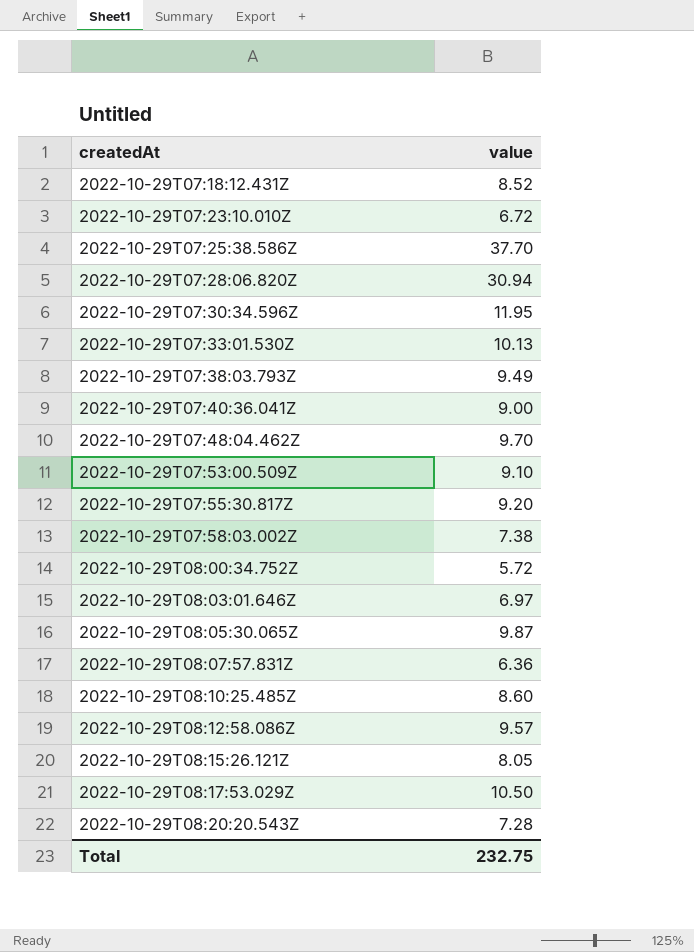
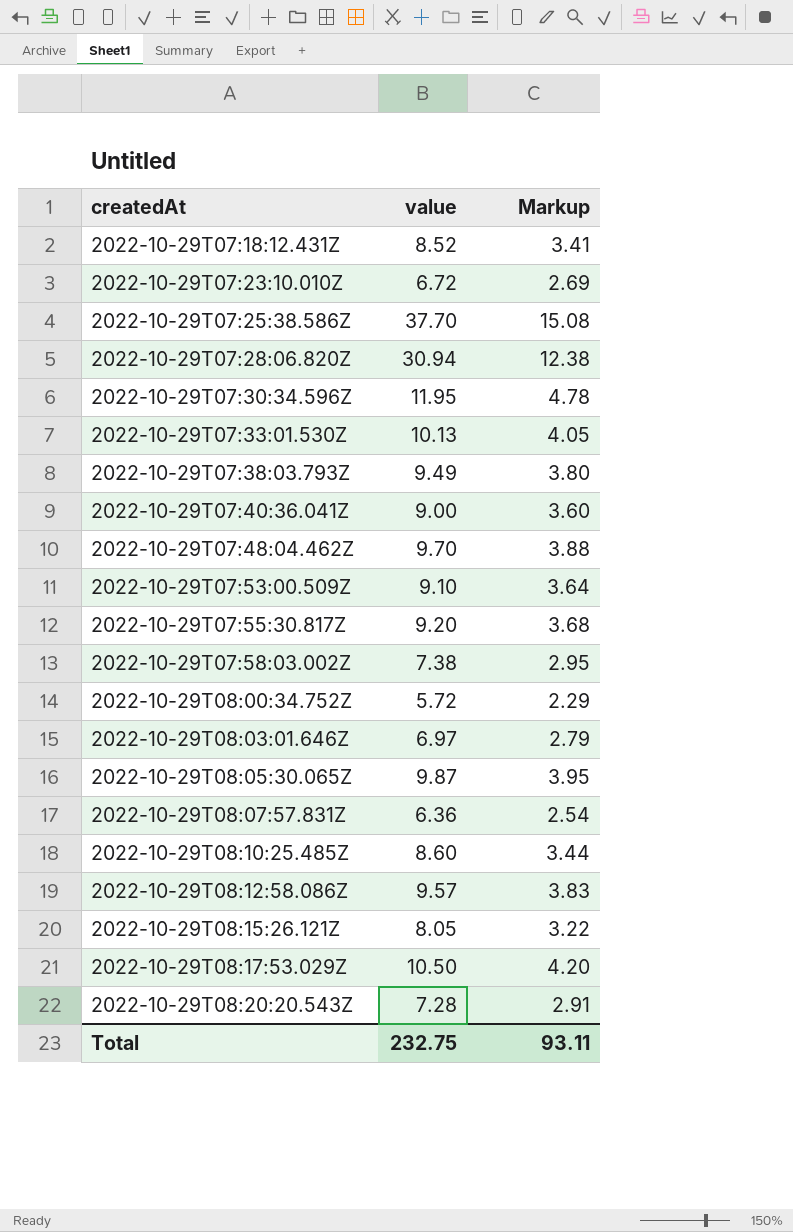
column Markup | formula: none -> [value] * 0.4

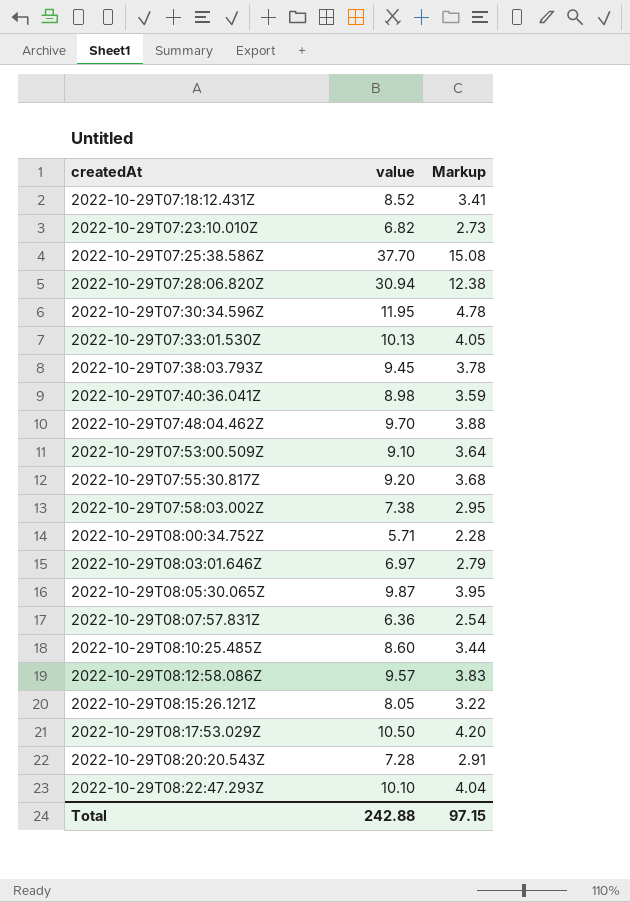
2022-10-29T07:23:10.010Z | value: 6.72 -> 6.82
2022-10-29T07:23:10.010Z | Markup: 2.69 -> 2.73
2022-10-29T07:38:03.793Z | value: 9.49 -> 9.45
2022-10-29T07:38:03.793Z | Markup: 3.80 -> 3.78
2022-10-29T07:40:36.041Z | value: 9.00 -> 8.98
2022-10-29T07:40:36.041Z | Markup: 3.60 -> 3.59
2022-10-29T08:00:34.752Z | value: 5.72 -> 5.71
2022-10-29T08:00:34.752Z | Markup: 2.29 -> 2.28
row 2022-10-29T08:22:47.293Z: none -> 10.10 | 4.04
Total | value: 232.75 -> 242.88
Total | Markup: 93.11 -> 97.15

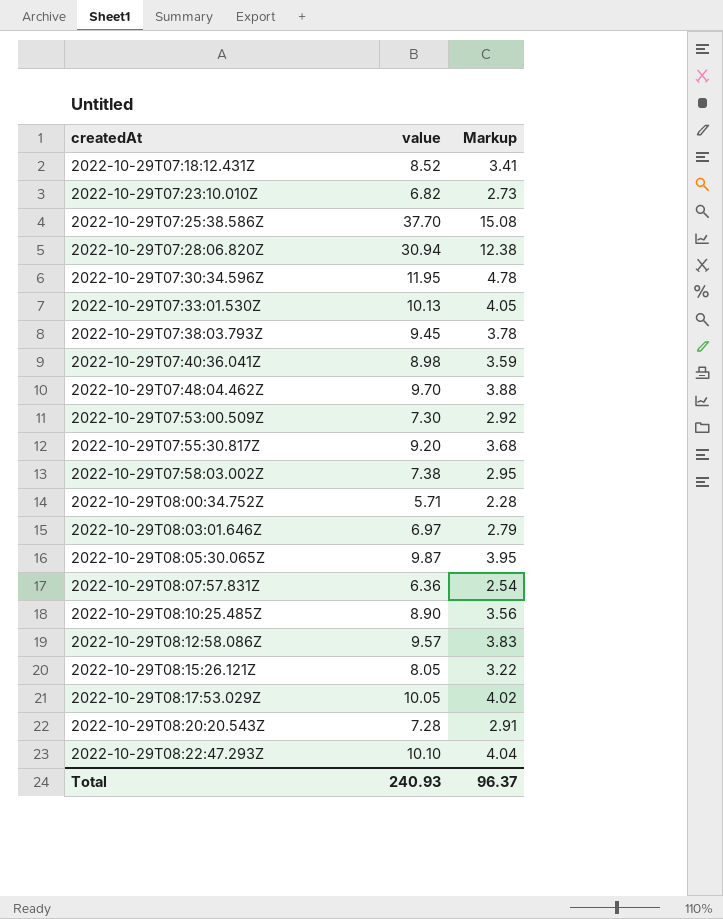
2022-10-29T07:53:00.509Z | value: 9.10 -> 7.30
2022-10-29T07:53:00.509Z | Markup: 3.64 -> 2.92
2022-10-29T08:10:25.485Z | value: 8.60 -> 8.90
2022-10-29T08:10:25.485Z | Markup: 3.44 -> 3.56
2022-10-29T08:17:53.029Z | value: 10.50 -> 10.05
2022-10-29T08:17:53.029Z | Markup: 4.20 -> 4.02
Total | value: 242.88 -> 240.93
Total | Markup: 97.15 -> 96.37

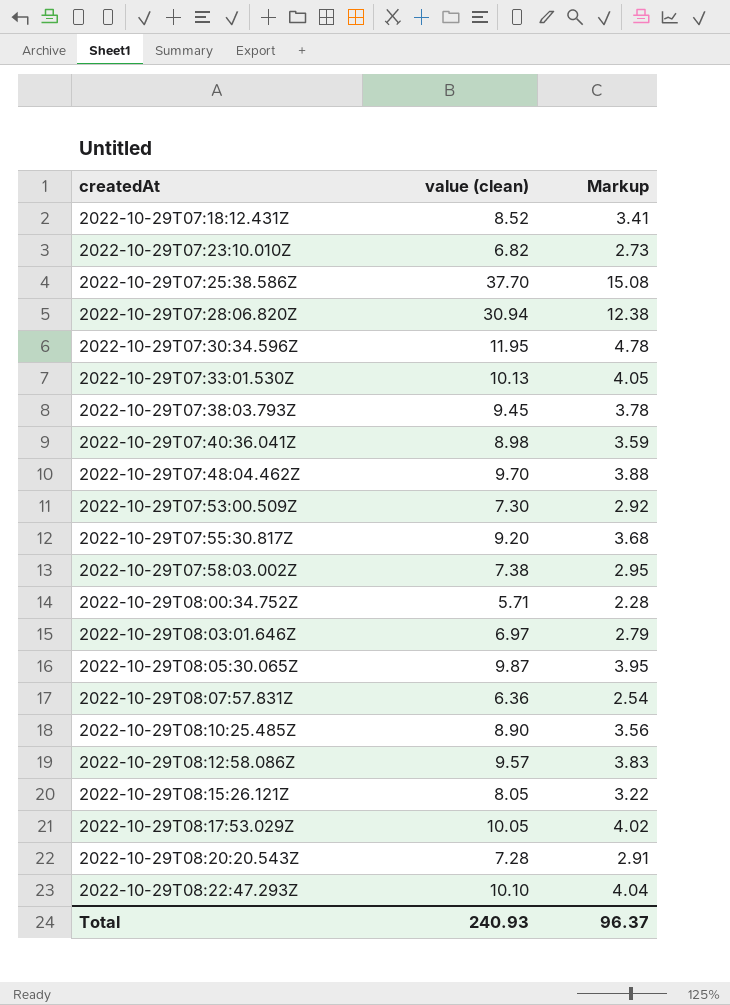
column name: value -> value (clean)

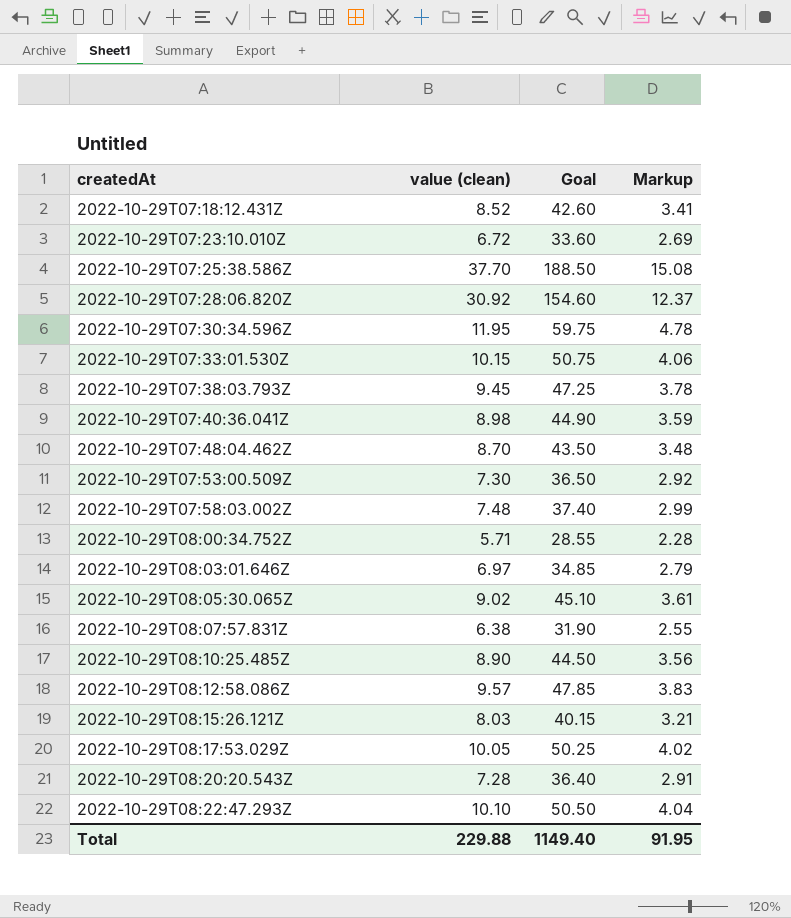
column Goal | formula: none -> [value (clean)] * 5
row 2022-10-29T07:55:30.817Z: 9.20 | 3.68 -> none
2022-10-29T07:23:10.010Z | value (clean): 6.82 -> 6.72
2022-10-29T07:23:10.010Z | Markup: 2.73 -> 2.69
2022-10-29T07:28:06.820Z | value (clean): 30.94 -> 30.92
2022-10-29T07:28:06.820Z | Markup: 12.38 -> 12.37
2022-10-29T07:33:01.530Z | value (clean): 10.13 -> 10.15
2022-10-29T07:33:01.530Z | Markup: 4.05 -> 4.06
2022-10-29T07:48:04.462Z | value (clean): 9.70 -> 8.70
2022-10-29T07:48:04.462Z | Markup: 3.88 -> 3.48
2022-10-29T07:58:03.002Z | value (clean): 7.38 -> 7.48
2022-10-29T07:58:03.002Z | Markup: 2.95 -> 2.99
2022-10-29T08:05:30.065Z | value (clean): 9.87 -> 9.02
2022-10-29T08:05:30.065Z | Markup: 3.95 -> 3.61
2022-10-29T08:07:57.831Z | value (clean): 6.36 -> 6.38
2022-10-29T08:07:57.831Z | Markup: 2.54 -> 2.55
2022-10-29T08:15:26.121Z | value (clean): 8.05 -> 8.03
2022-10-29T08:15:26.121Z | Markup: 3.22 -> 3.21
Total | value (clean): 240.93 -> 229.88
Total | Markup: 96.37 -> 91.95

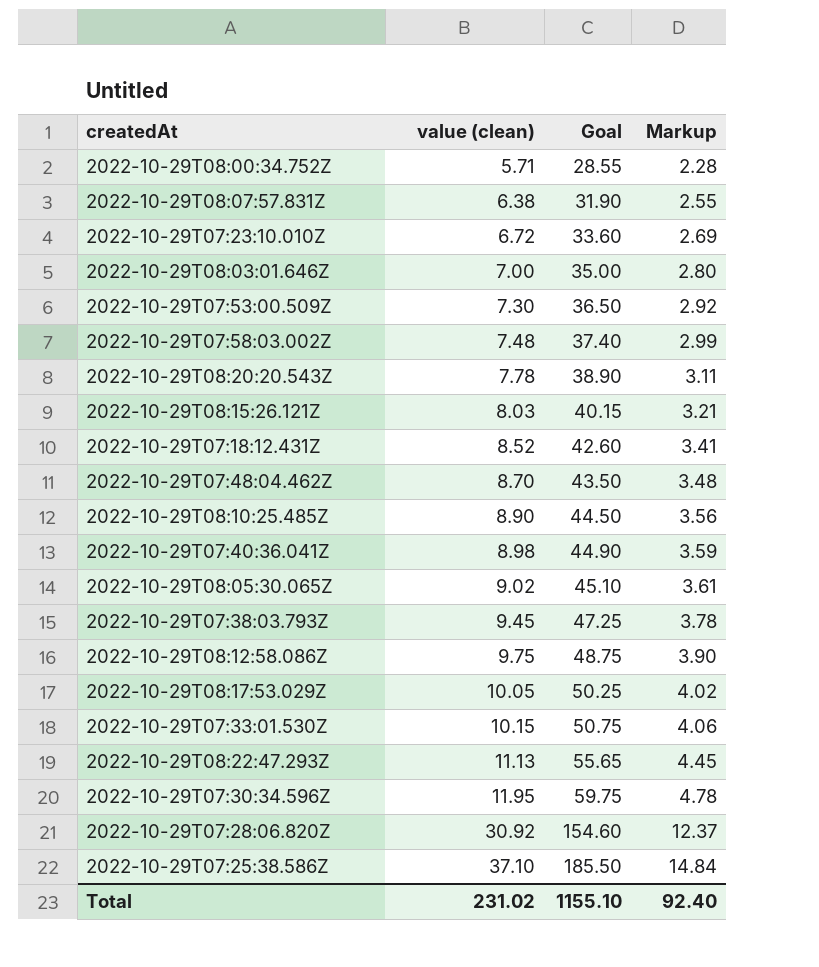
row order: createdAt ascending -> value (clean) ascending
2022-10-29T08:03:01.646Z | value (clean): 6.97 -> 7.00
2022-10-29T08:03:01.646Z | Goal: 34.85 -> 35.00
2022-10-29T08:03:01.646Z | Markup: 2.79 -> 2.80
2022-10-29T08:20:20.543Z | value (clean): 7.28 -> 7.78
2022-10-29T08:20:20.543Z | Goal: 36.40 -> 38.90
2022-10-29T08:20:20.543Z | Markup: 2.91 -> 3.11
2022-10-29T08:12:58.086Z | value (clean): 9.57 -> 9.75
2022-10-29T08:12:58.086Z | Goal: 47.85 -> 48.75
2022-10-29T08:12:58.086Z | Markup: 3.83 -> 3.90
2022-10-29T08:22:47.293Z | value (clean): 10.10 -> 11.13
2022-10-29T08:22:47.293Z | Goal: 50.50 -> 55.65
2022-10-29T08:22:47.293Z | Markup: 4.04 -> 4.45
2022-10-29T07:25:38.586Z | value (clean): 37.70 -> 37.10
2022-10-29T07:25:38.586Z | Goal: 188.50 -> 185.50
2022-10-29T07:25:38.586Z | Markup: 15.08 -> 14.84
Total | value (clean): 229.88 -> 231.02
Total | Goal: 1149.40 -> 1155.10
Total | Markup: 91.95 -> 92.40

